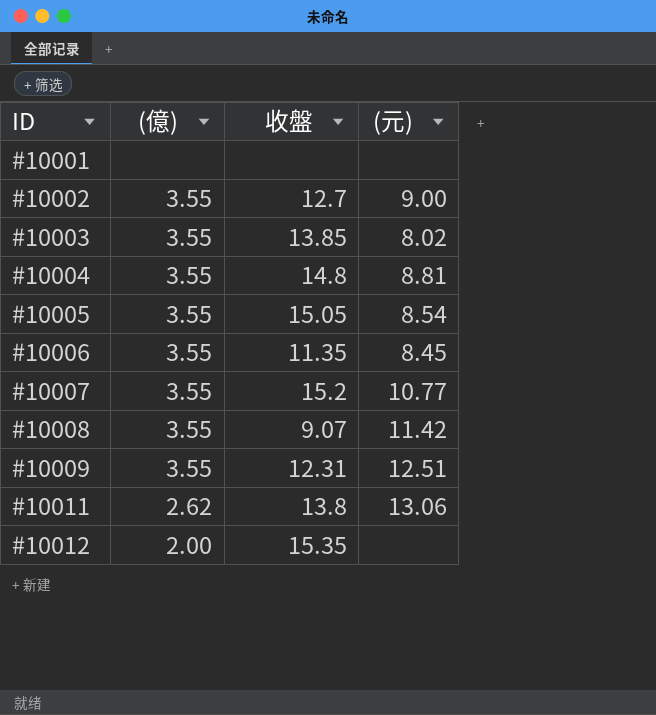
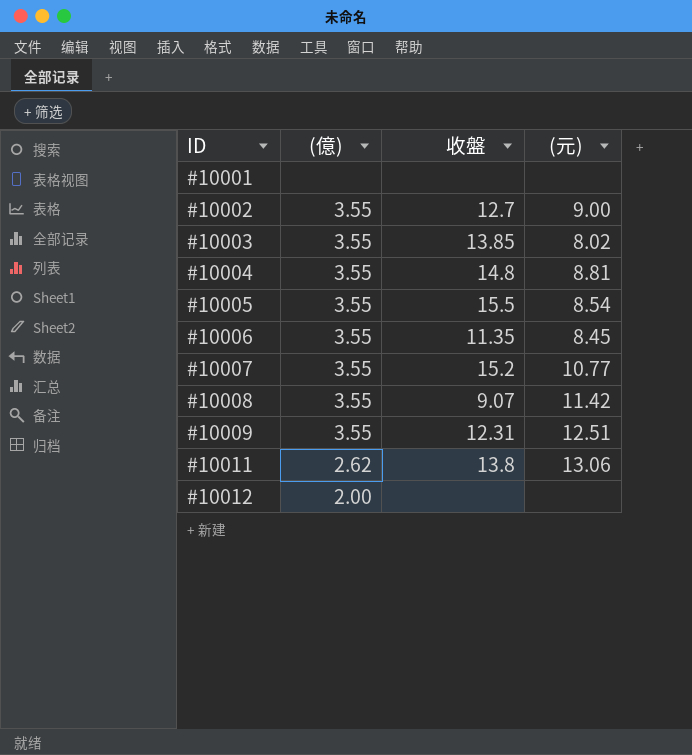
#10005 | 收盤: 15.05 -> 15.5
#10012 | 收盤: 15.35 -> none

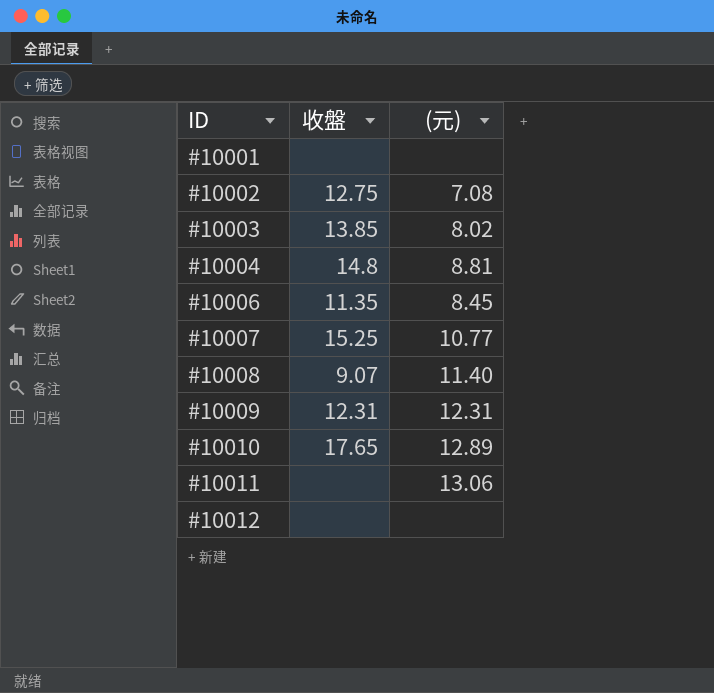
column (億) | position: 2 -> none
row #10005: 3.55 | 15.5 | 8.54 -> none
#10002 | 收盤: 12.7 -> 12.75
#10002 | (元): 9.00 -> 7.08
#10007 | 收盤: 15.2 -> 15.25
#10008 | (元): 11.42 -> 11.40
#10009 | (元): 12.51 -> 12.31
row #10010: none -> 17.65 | 12.89
#10011 | 收盤: 13.8 -> none

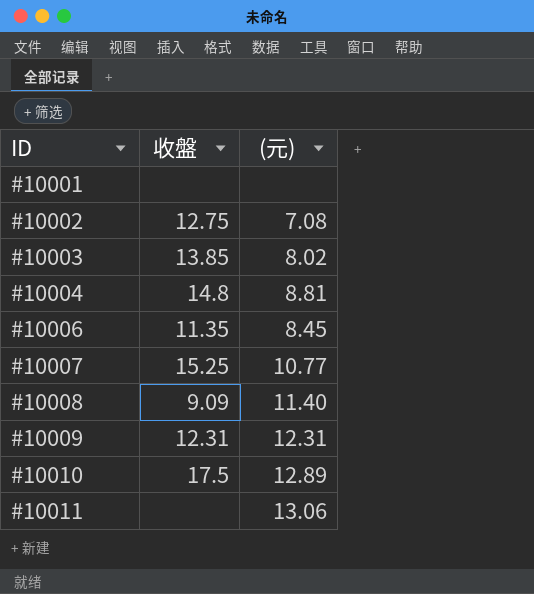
row #10012: none | none -> none
#10008 | 收盤: 9.07 -> 9.09
#10010 | 收盤: 17.65 -> 17.5

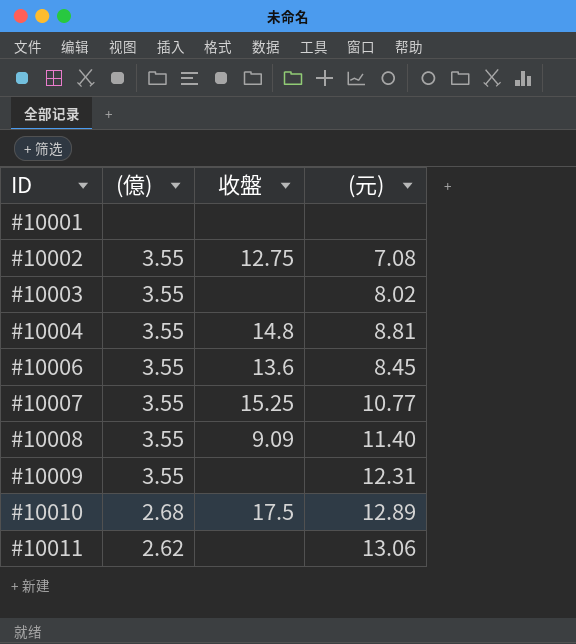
column (億) | position: none -> 2
#10003 | 收盤: 13.85 -> none
#10006 | 收盤: 11.35 -> 13.6
#10009 | 收盤: 12.31 -> none

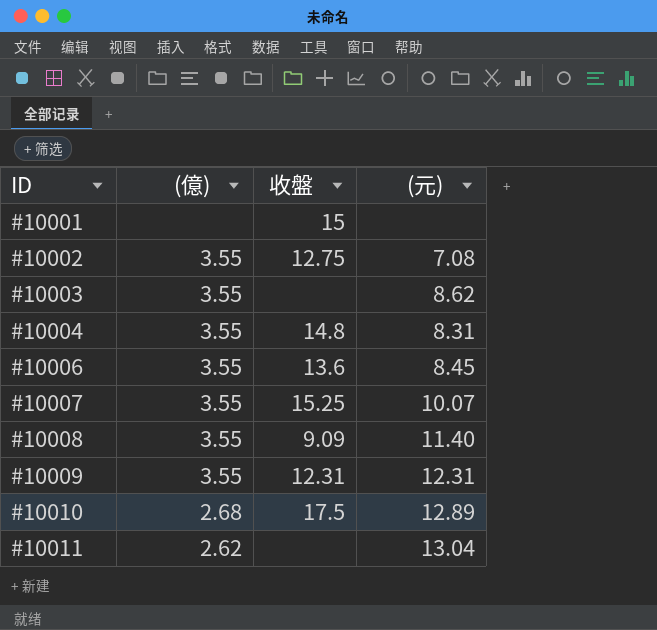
#10001 | 收盤: none -> 15
#10003 | (元): 8.02 -> 8.62
#10004 | (元): 8.81 -> 8.31
#10007 | (元): 10.77 -> 10.07
#10009 | 收盤: none -> 12.31
#10011 | (元): 13.06 -> 13.04

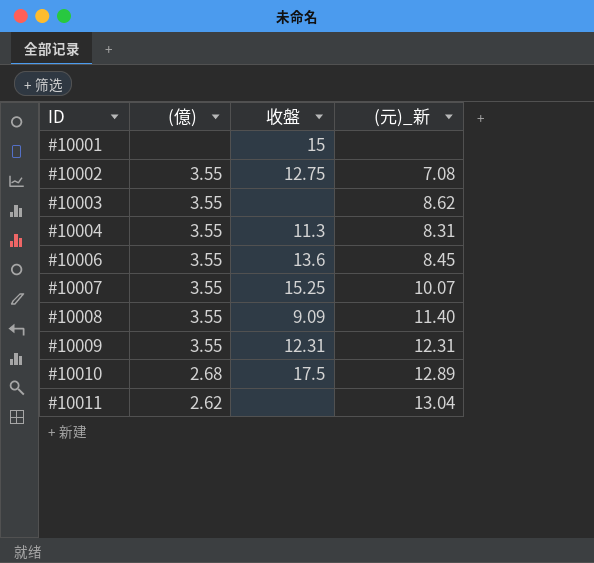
column name: (元) -> (元)_新
#10004 | 收盤: 14.8 -> 11.3

